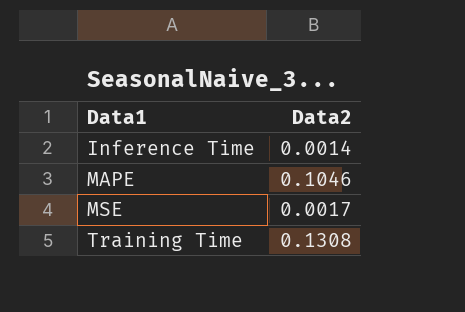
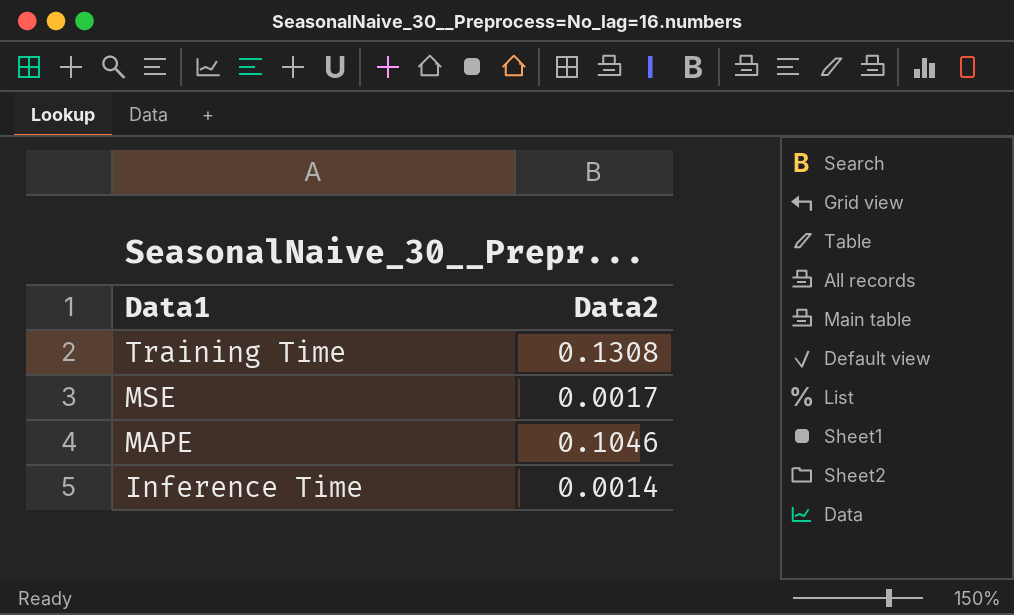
row order: Data1 ascending -> Data1 descending

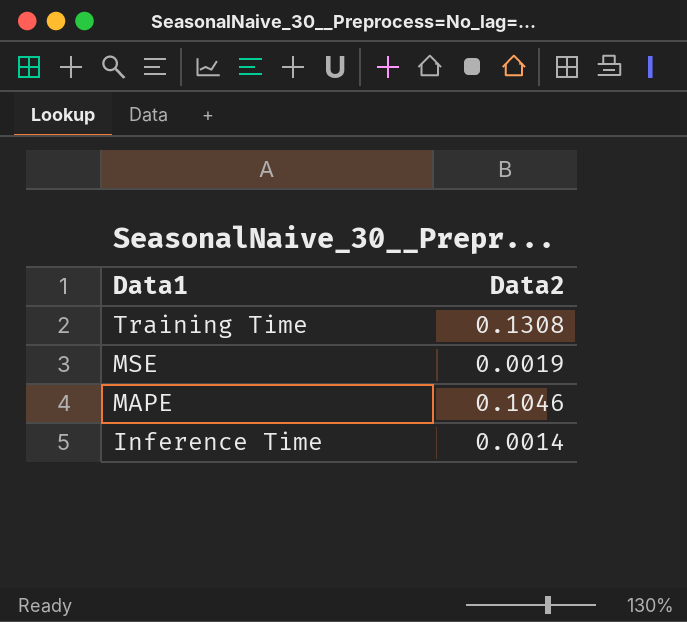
MSE | Data2: 0.0017 -> 0.0019

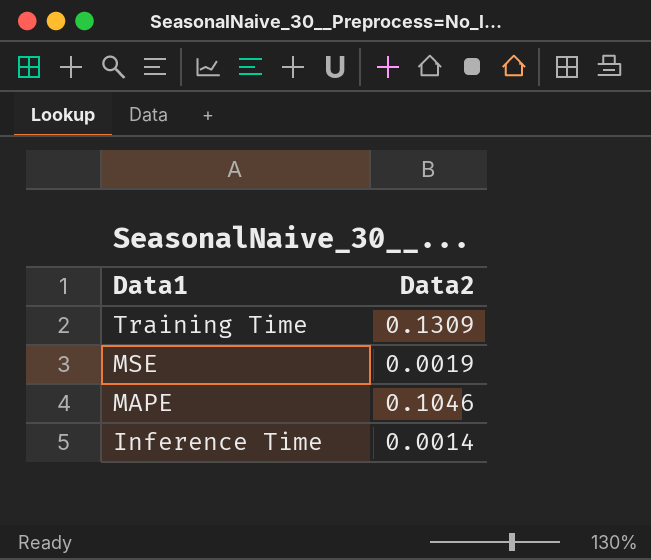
Training Time | Data2: 0.1308 -> 0.1309

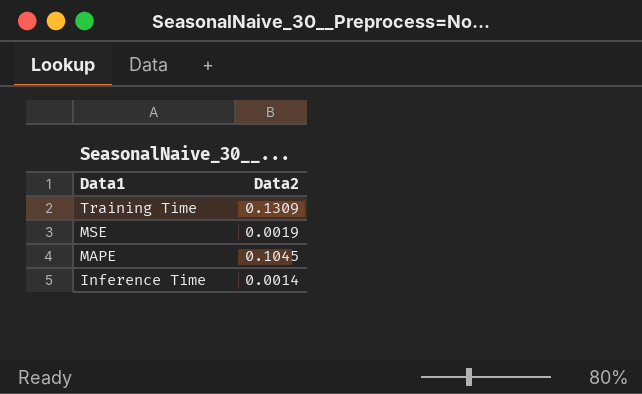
MAPE | Data2: 0.1046 -> 0.1045

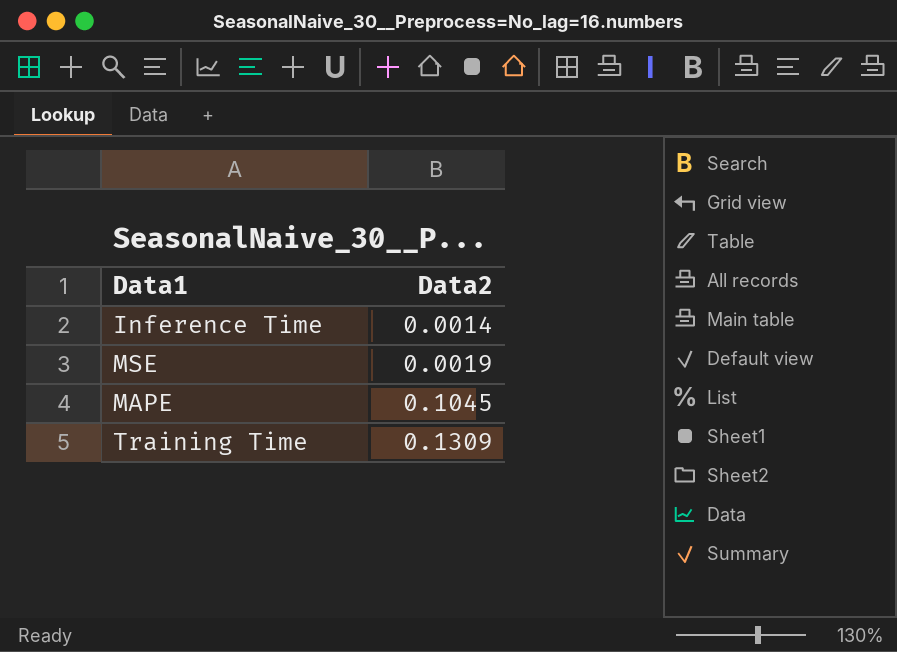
row order: Data1 descending -> Data2 ascending

